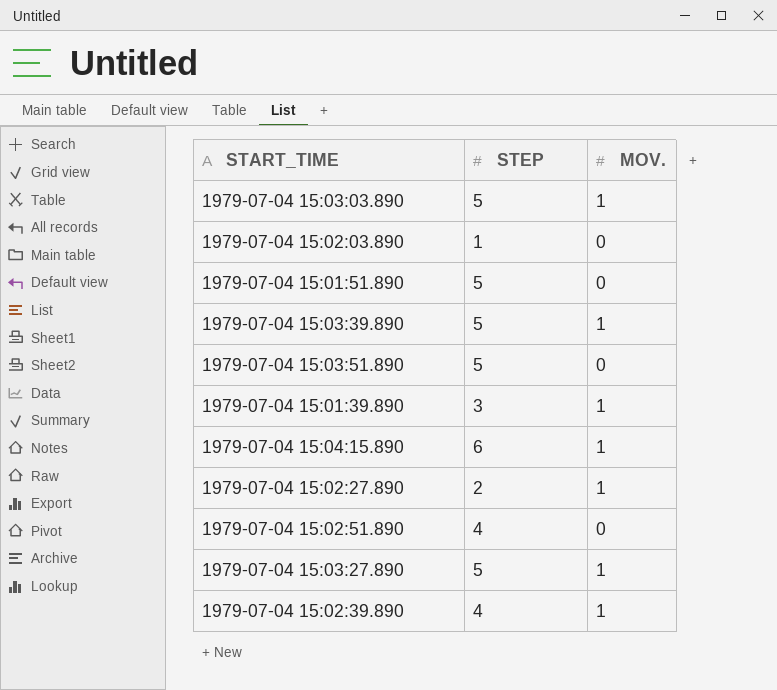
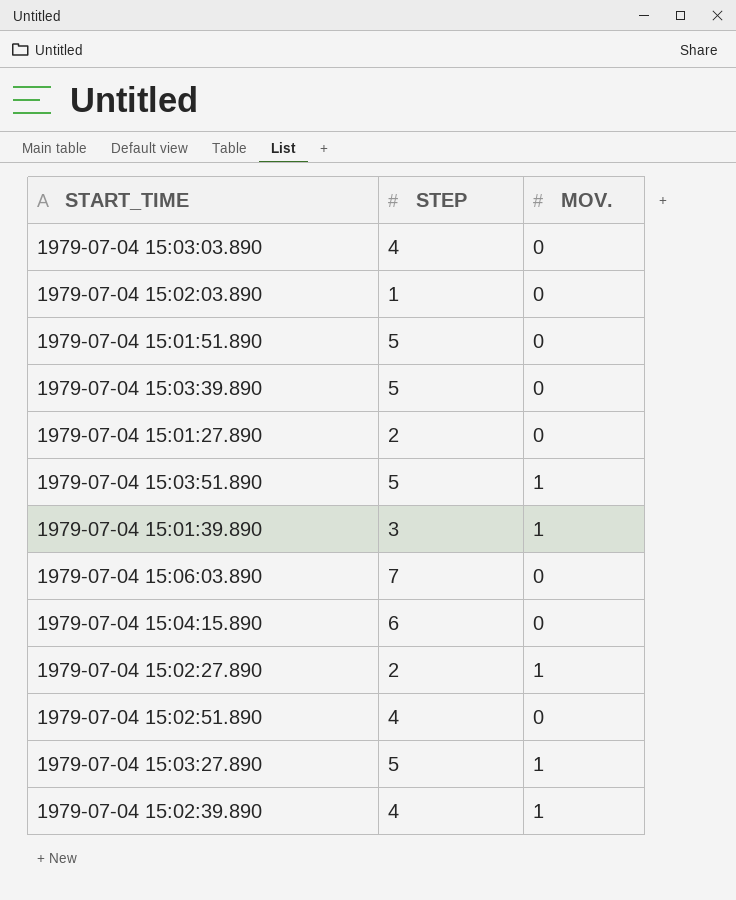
1979-07-04 15:03:03.890 | STEP: 5 -> 4
1979-07-04 15:03:03.890 | MOV.: 1 -> 0
1979-07-04 15:03:39.890 | MOV.: 1 -> 0
row 1979-07-04 15:01:27.890: none -> 2 | 0
1979-07-04 15:03:51.890 | MOV.: 0 -> 1
row 1979-07-04 15:06:03.890: none -> 7 | 0
1979-07-04 15:04:15.890 | MOV.: 1 -> 0

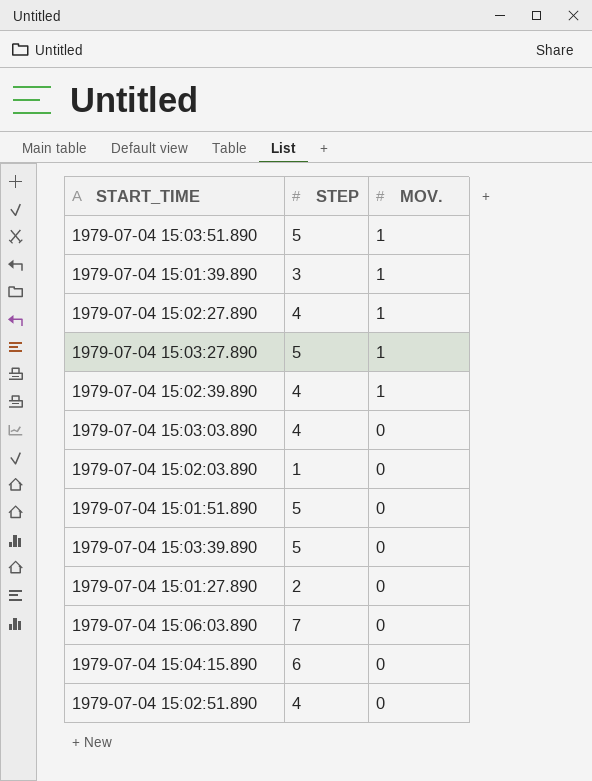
row order: none -> MOV. descending
1979-07-04 15:02:27.890 | STEP: 2 -> 4

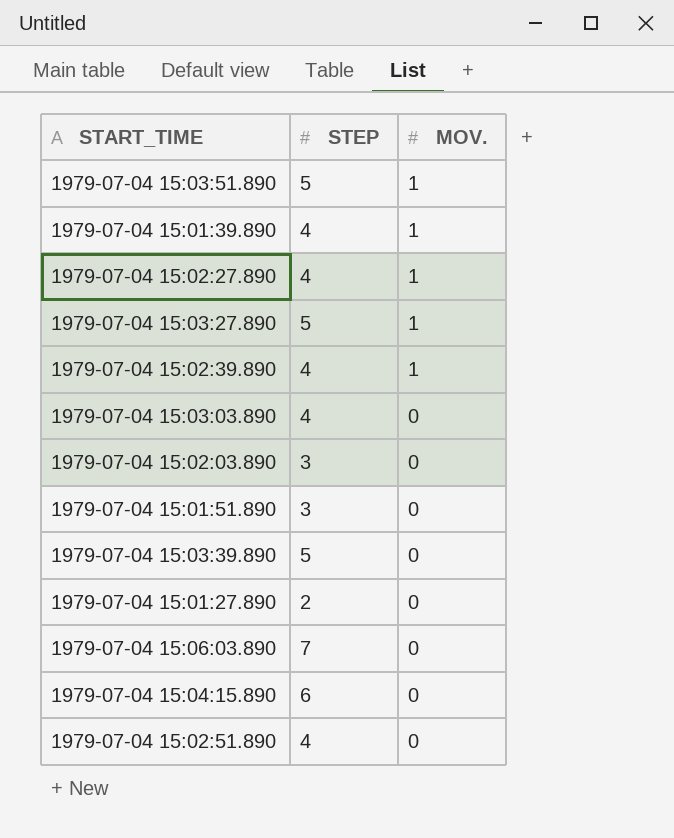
1979-07-04 15:01:39.890 | STEP: 3 -> 4
1979-07-04 15:02:03.890 | STEP: 1 -> 3
1979-07-04 15:01:51.890 | STEP: 5 -> 3

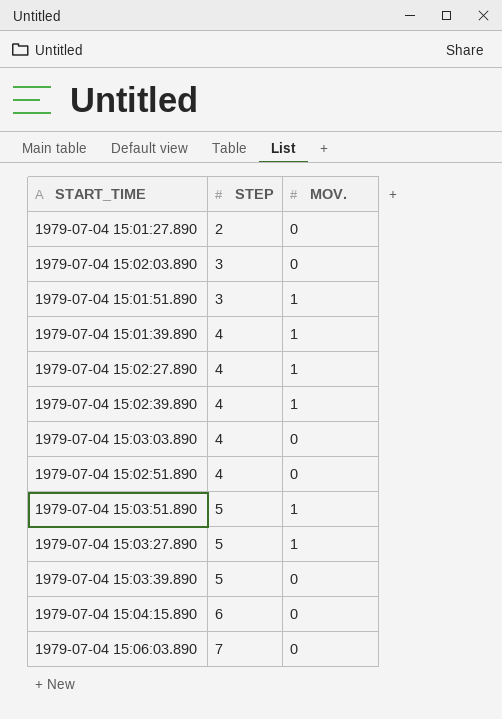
row order: MOV. descending -> STEP ascending
1979-07-04 15:01:51.890 | MOV.: 0 -> 1

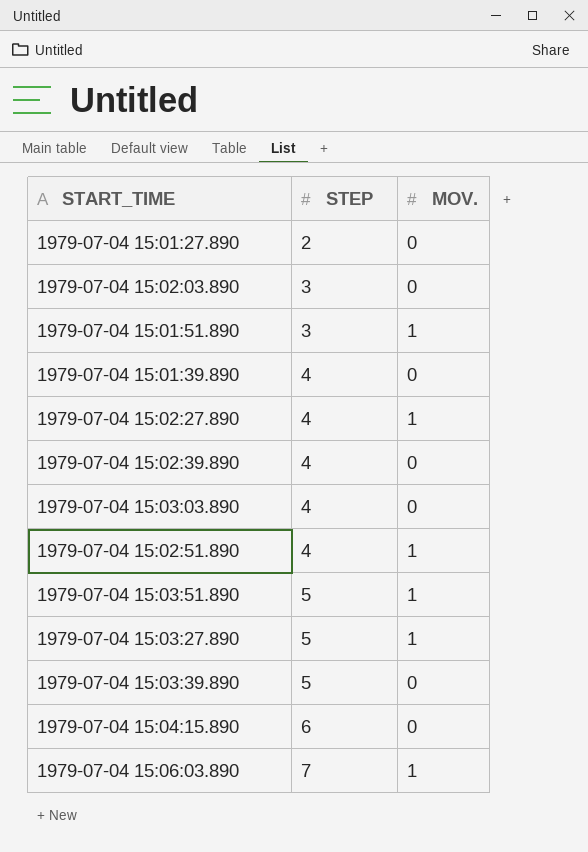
1979-07-04 15:01:39.890 | MOV.: 1 -> 0
1979-07-04 15:02:39.890 | MOV.: 1 -> 0
1979-07-04 15:02:51.890 | MOV.: 0 -> 1
1979-07-04 15:06:03.890 | MOV.: 0 -> 1

